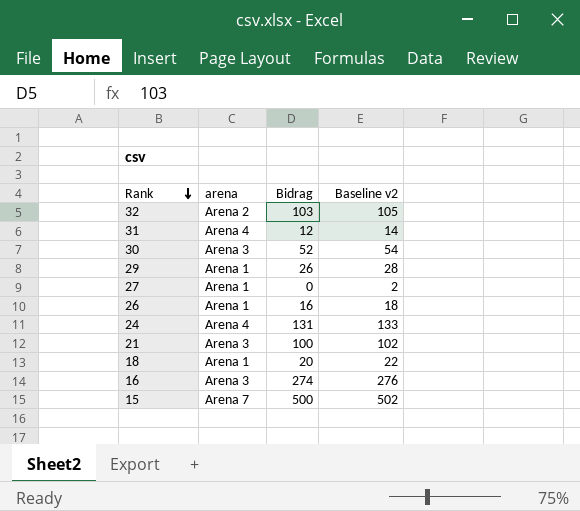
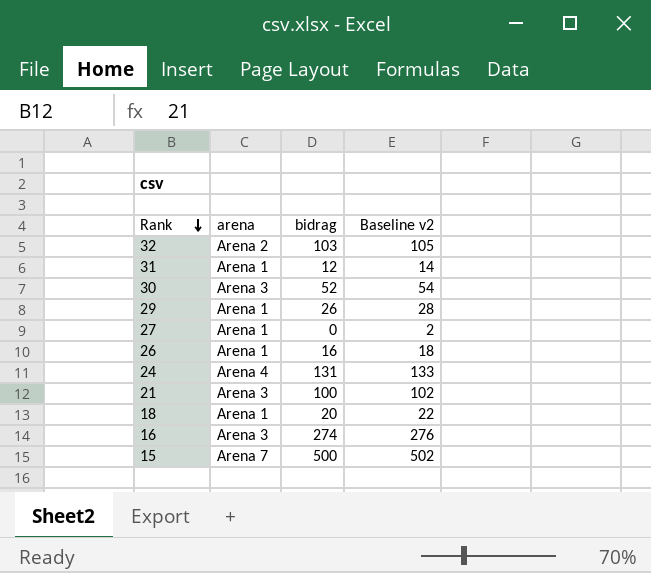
column name: Bidrag -> bidrag
31 | arena: Arena 4 -> Arena 1

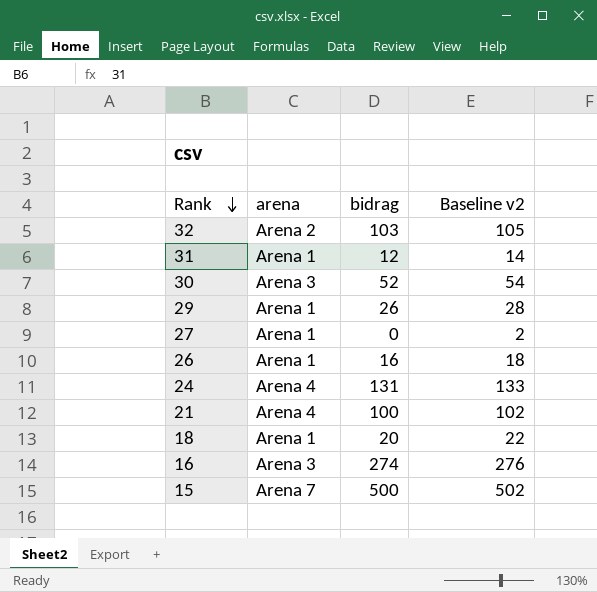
21 | arena: Arena 3 -> Arena 4

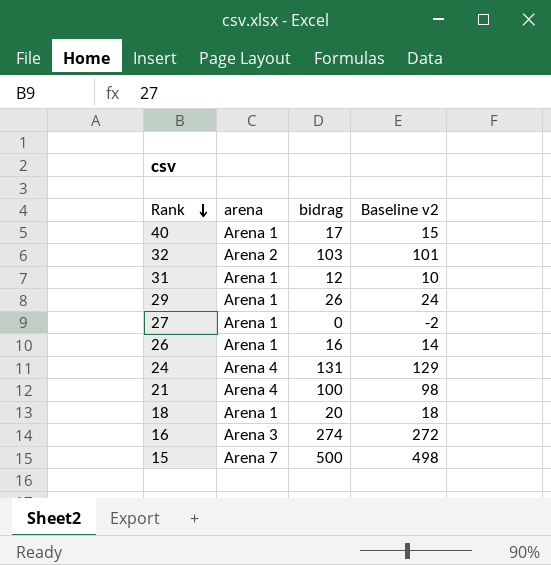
column Baseline v2 | formula: [bidrag] + 2 -> [bidrag] - 2
row 30: Arena 3 | 52 | 54 -> none
row 40: none -> Arena 1 | 17 | 15

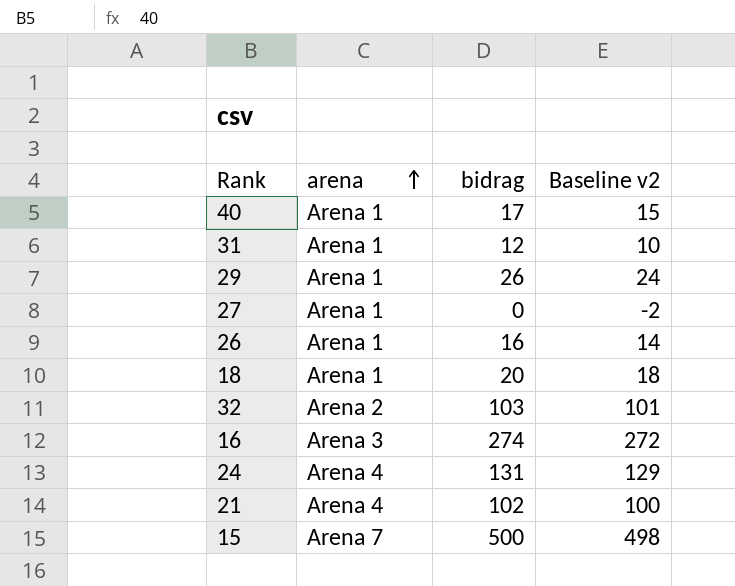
row order: Rank descending -> arena ascending
21 | bidrag: 100 -> 102
21 | Baseline v2: 98 -> 100

